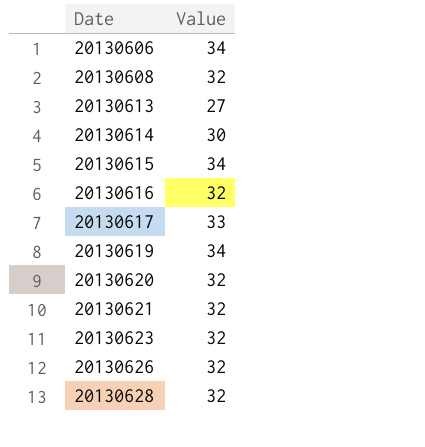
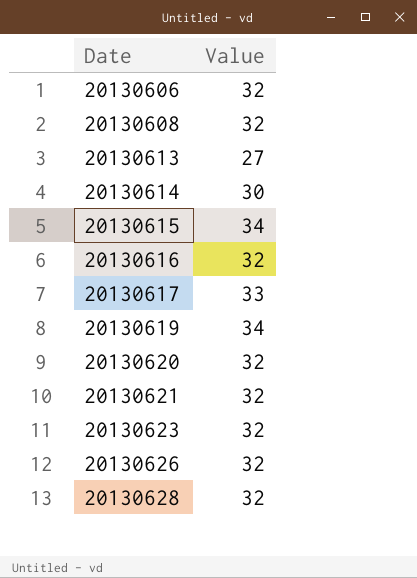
20130606 | Value: 34 -> 32

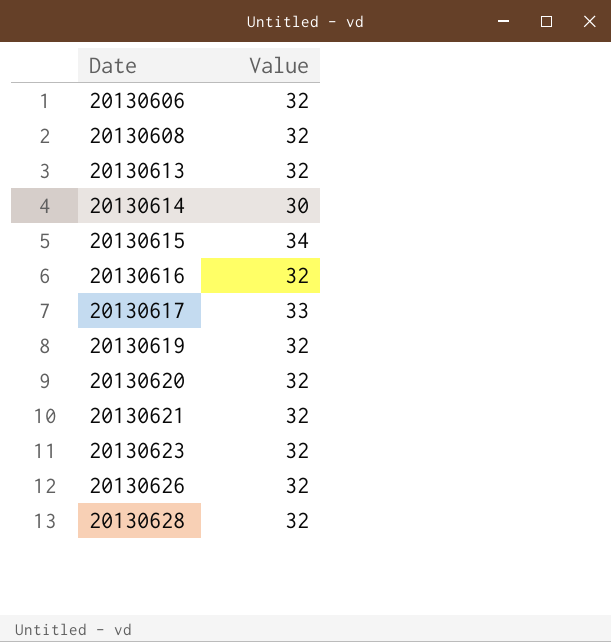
20130613 | Value: 27 -> 32
20130619 | Value: 34 -> 32

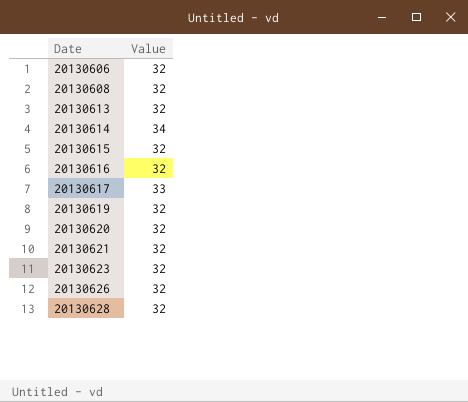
20130614 | Value: 30 -> 34
20130615 | Value: 34 -> 32

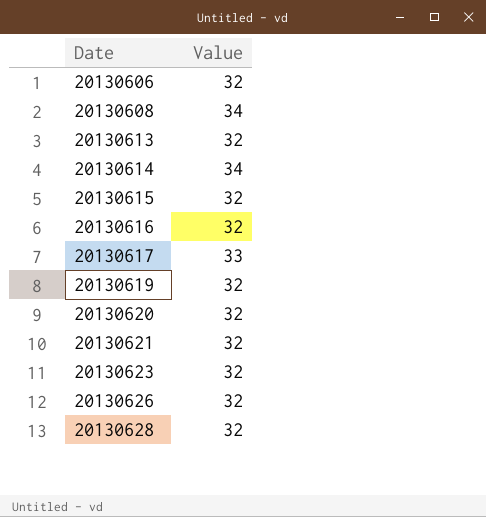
20130608 | Value: 32 -> 34

